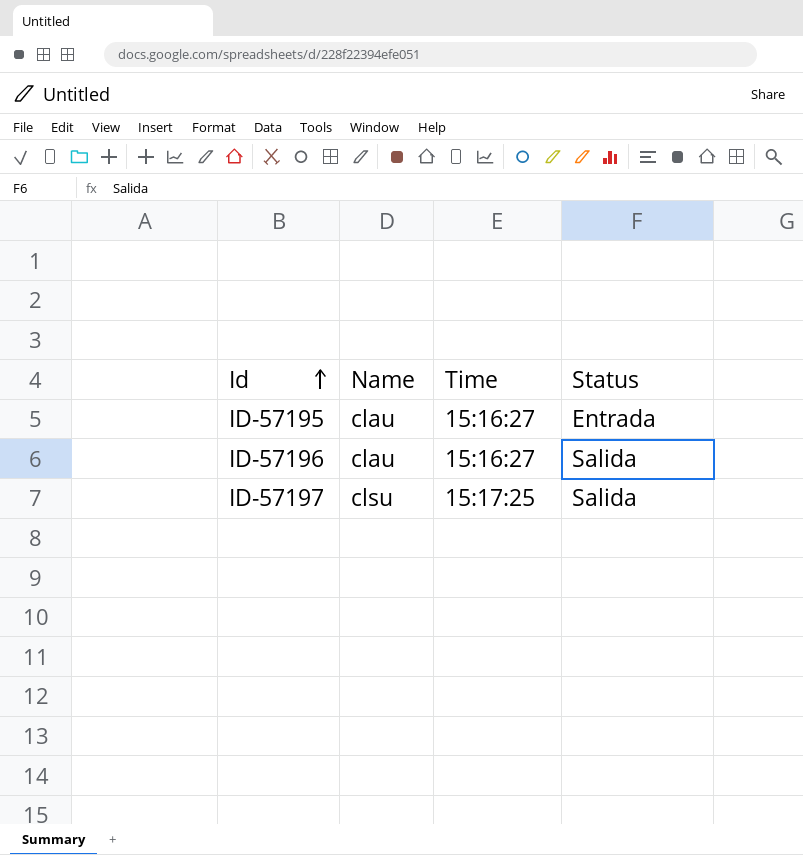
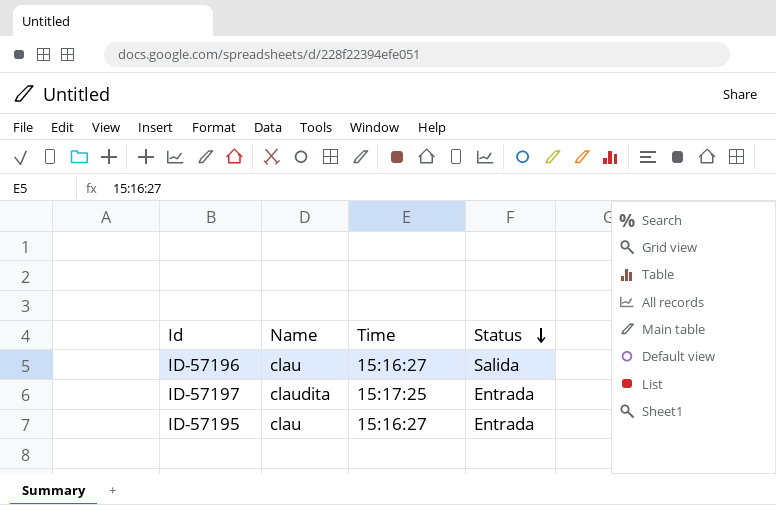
row order: Id ascending -> Status descending
ID-57197 | Name: clsu -> claudita
ID-57197 | Status: Salida -> Entrada

